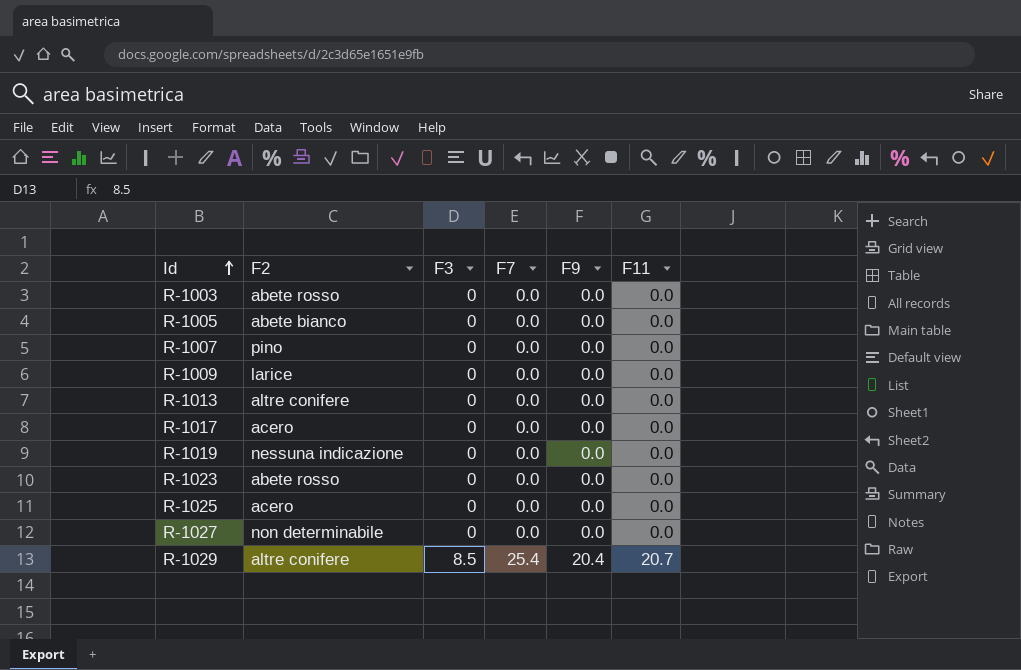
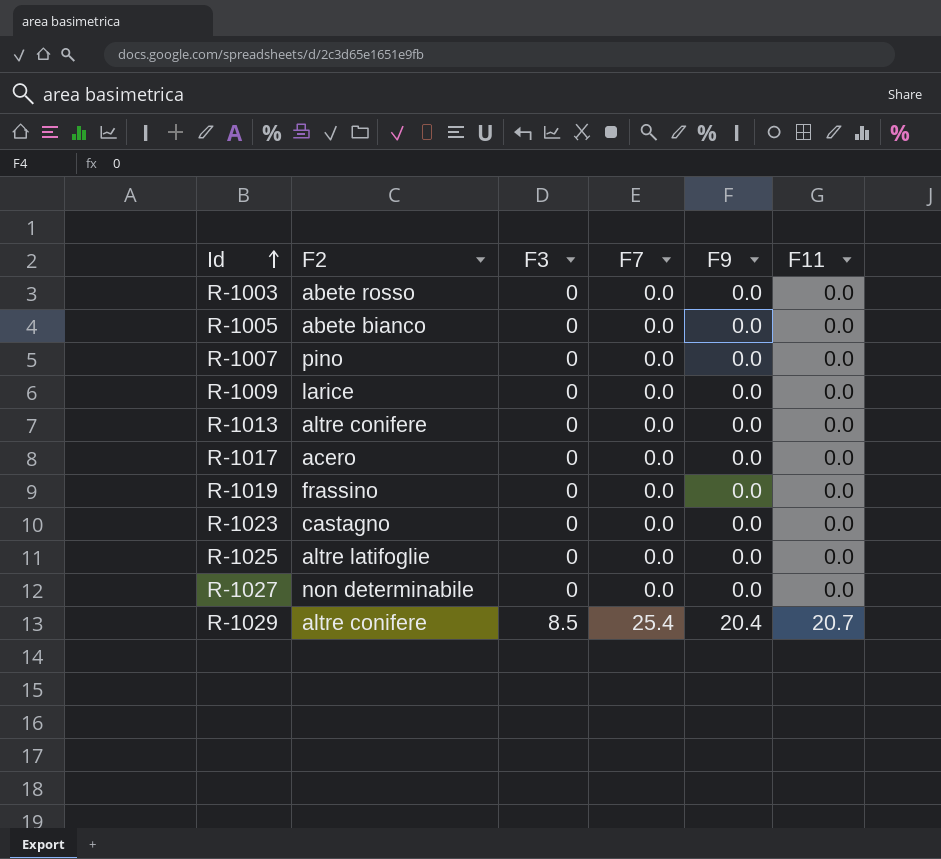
R-1019 | F2: nessuna indicazione -> frassino
R-1023 | F2: abete rosso -> castagno
R-1025 | F2: acero -> altre latifoglie

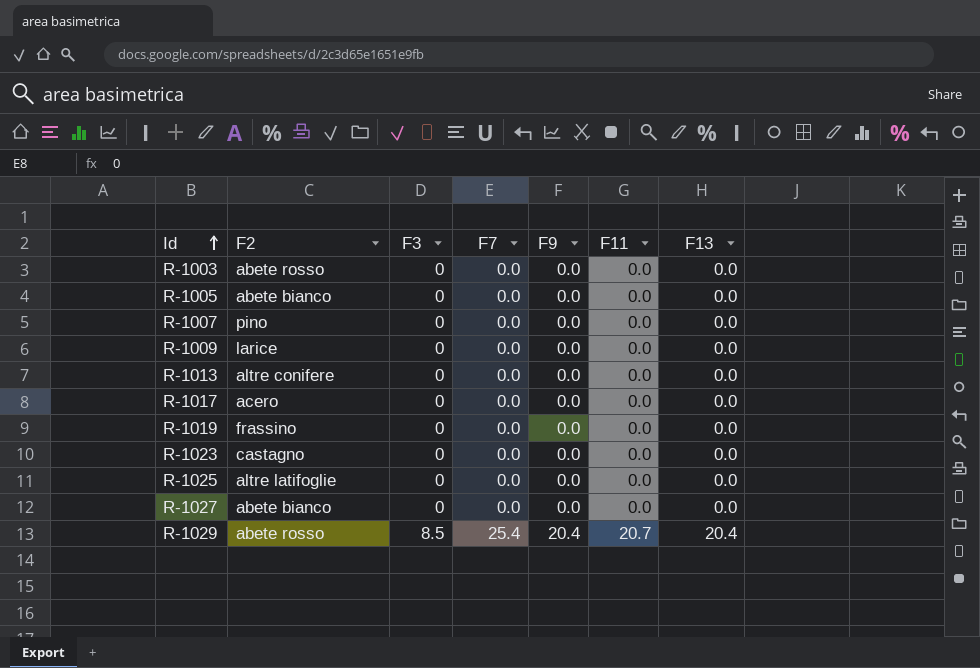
column F13 | position: none -> 7
R-1027 | F2: non determinabile -> abete bianco
R-1029 | F2: altre conifere -> abete rosso

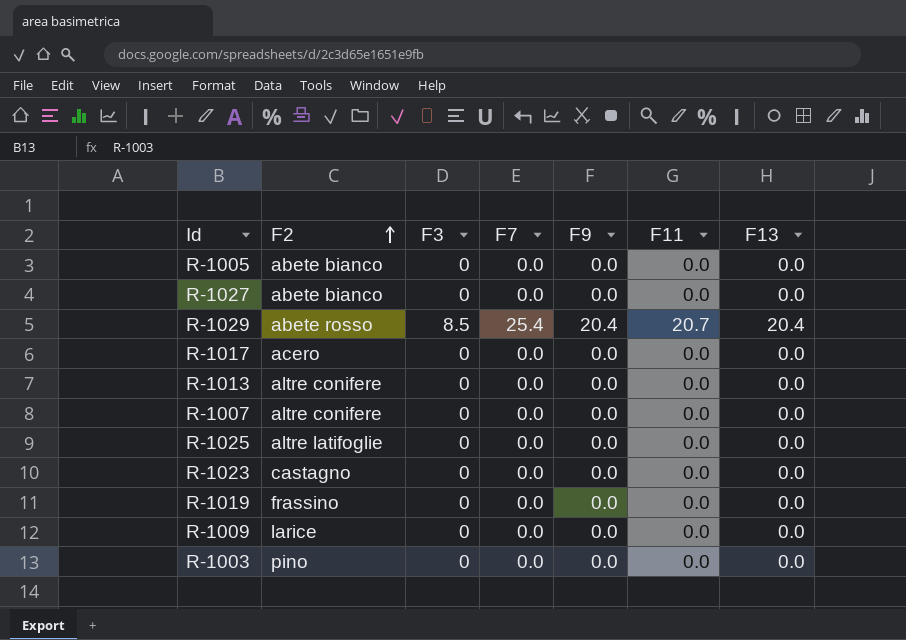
row order: Id ascending -> F2 ascending
R-1007 | F2: pino -> altre conifere
R-1003 | F2: abete rosso -> pino

